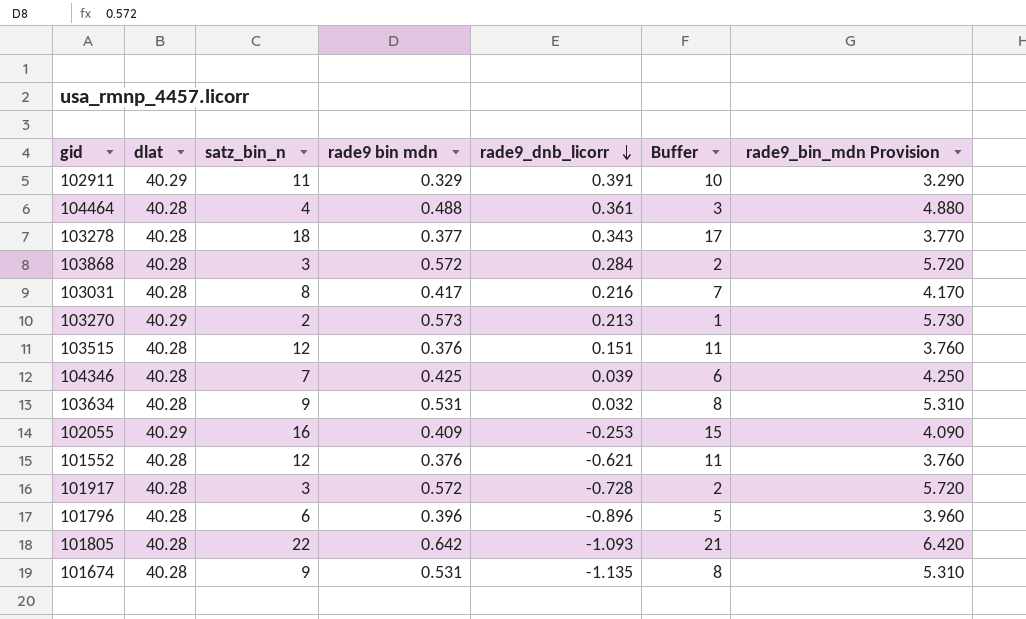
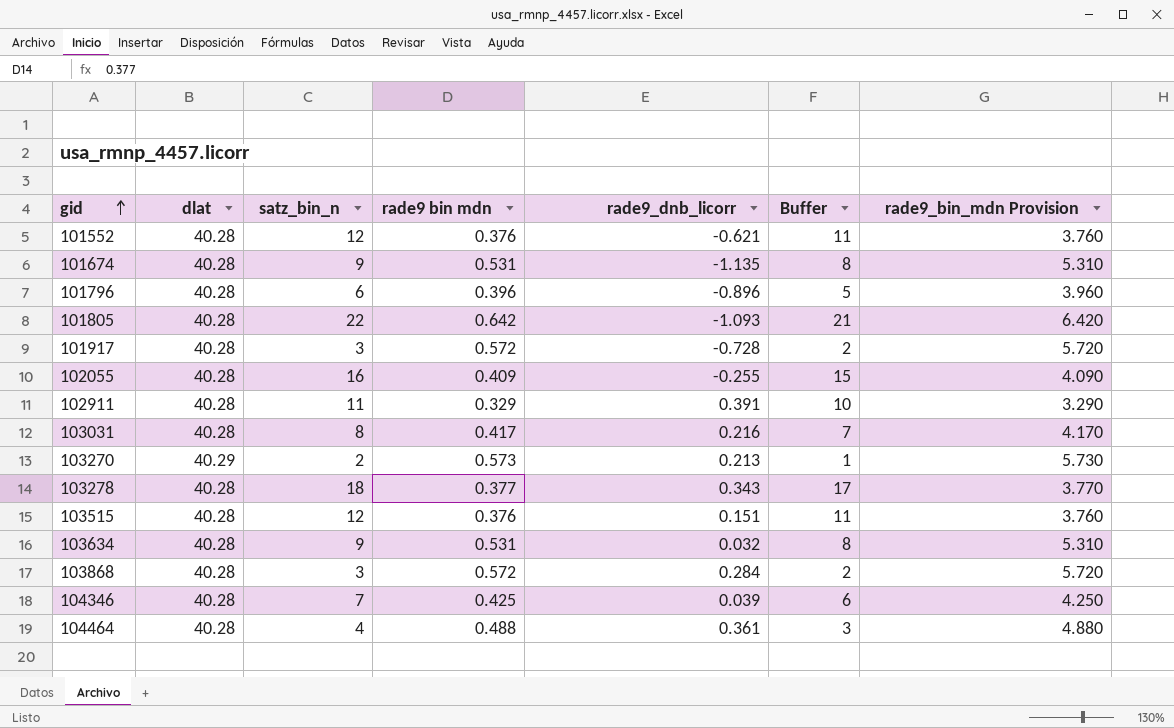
row order: rade9_dnb_licorr descending -> gid ascending
102055 | dlat: 40.29 -> 40.28
102055 | rade9_dnb_licorr: -0.253 -> -0.255
102911 | dlat: 40.29 -> 40.28

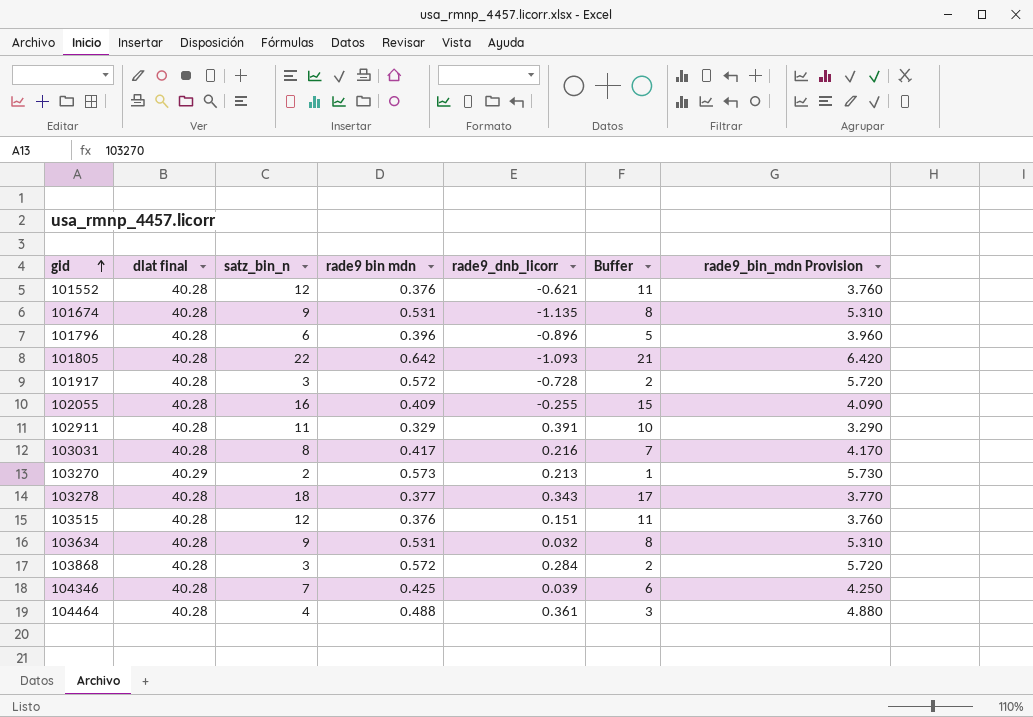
column name: dlat -> dlat final

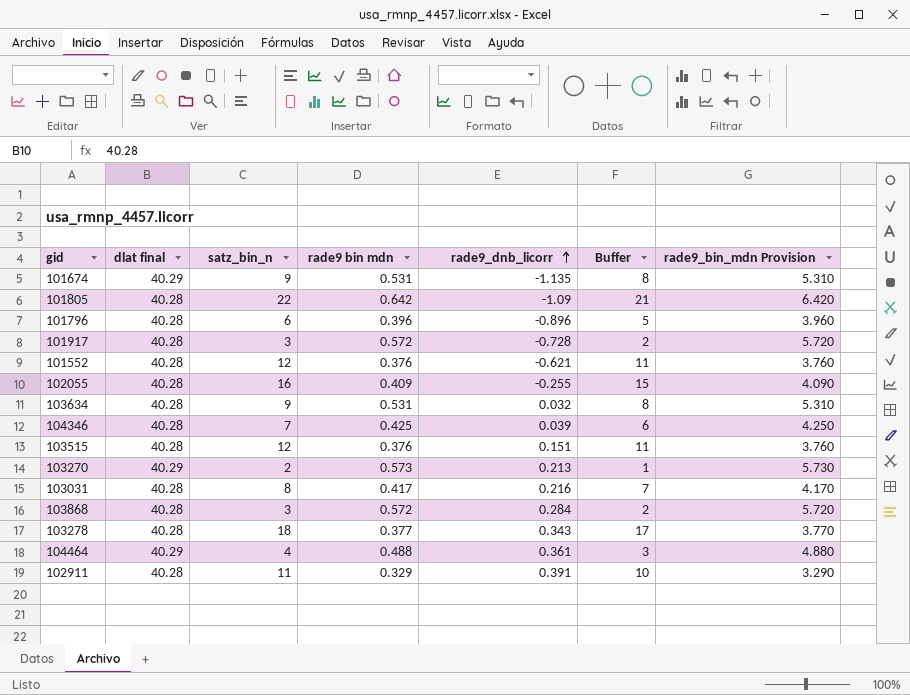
row order: gid ascending -> rade9_dnb_licorr ascending
101674 | dlat final: 40.28 -> 40.29
101805 | rade9_dnb_licorr: -1.093 -> -1.09
104464 | dlat final: 40.28 -> 40.29

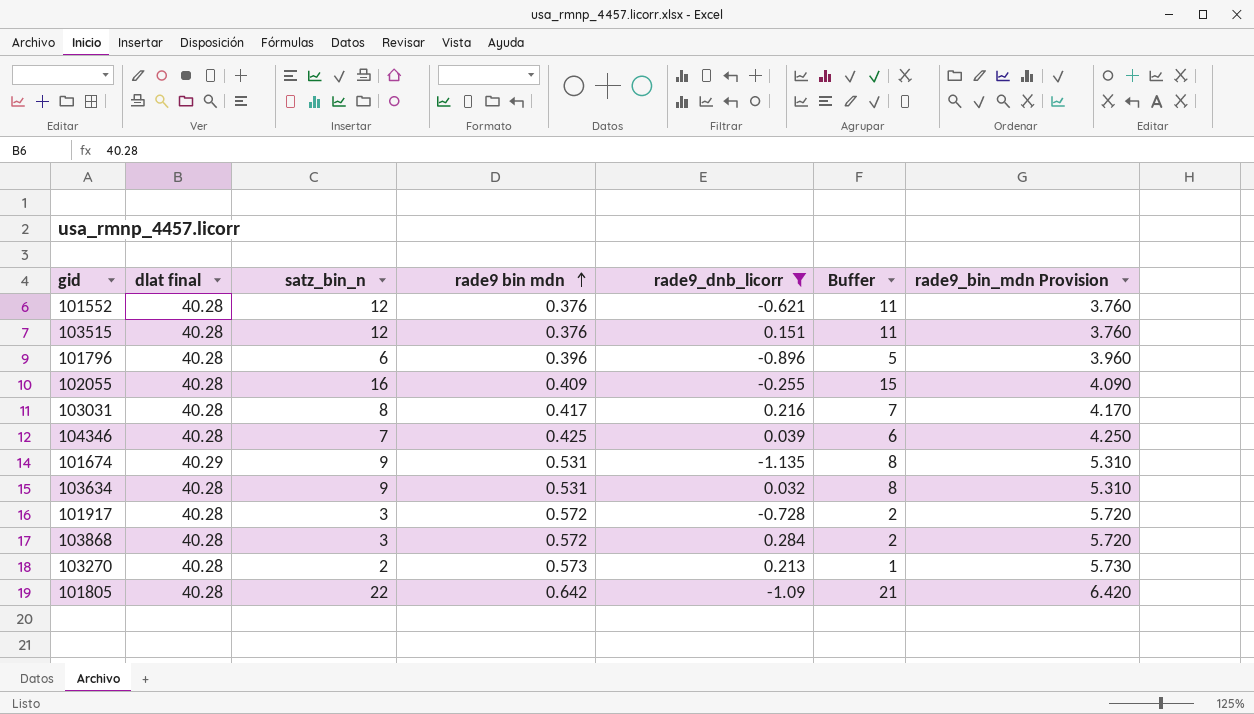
filter: none -> rade9_dnb_licorr <= 0.284
row order: rade9_dnb_licorr ascending -> rade9 bin mdn ascending
103270 | dlat final: 40.29 -> 40.28

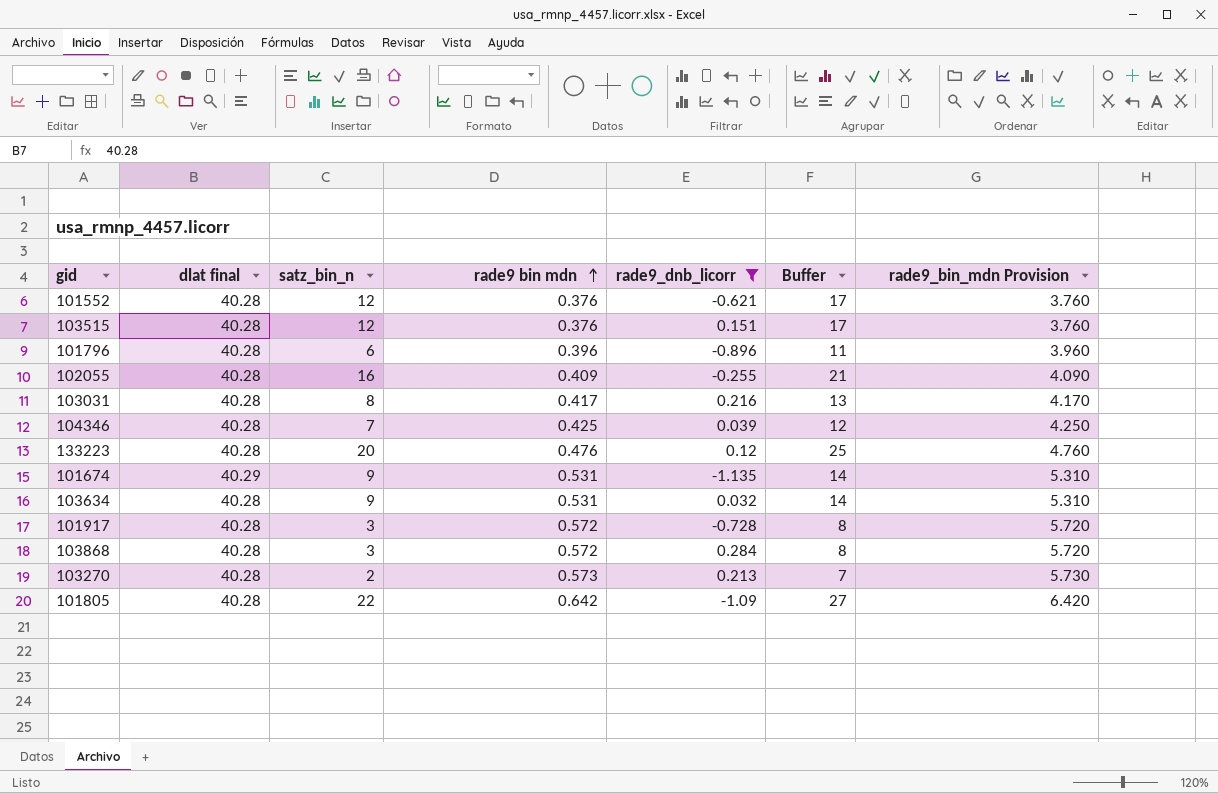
column Buffer | formula: [satz_bin_n] - 1 -> [satz_bin_n] + 5
row 133223: none -> 40.28 | 20 | 0.476 | 0.12 | 25 | 4.760

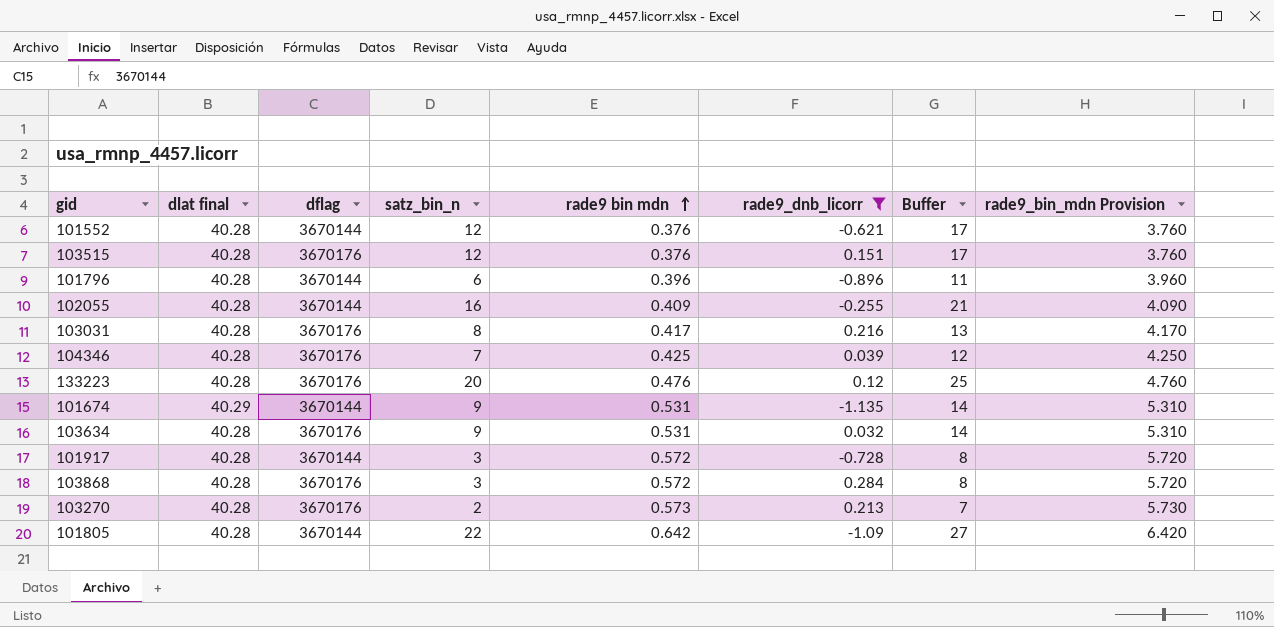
column dflag | position: none -> 3

